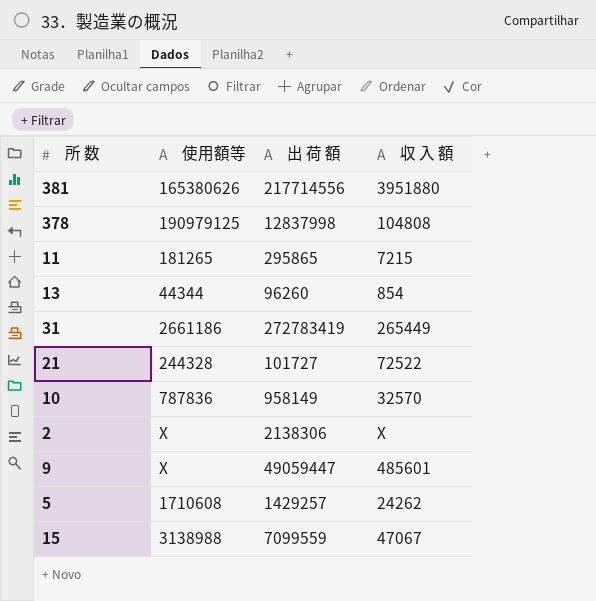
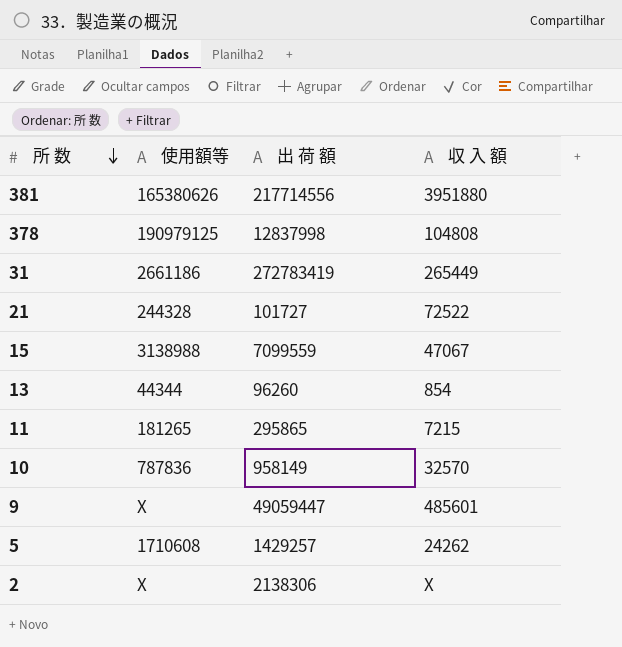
row order: none -> 所 数 descending

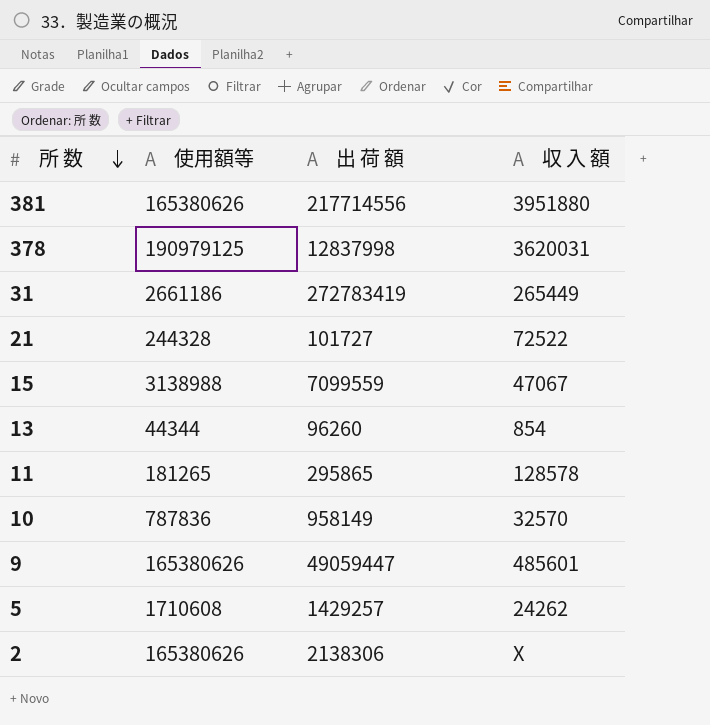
378 | 収 入 額: 104808 -> 3620031
11 | 収 入 額: 7215 -> 128578
9 | 使用額等: X -> 165380626
2 | 使用額等: X -> 165380626

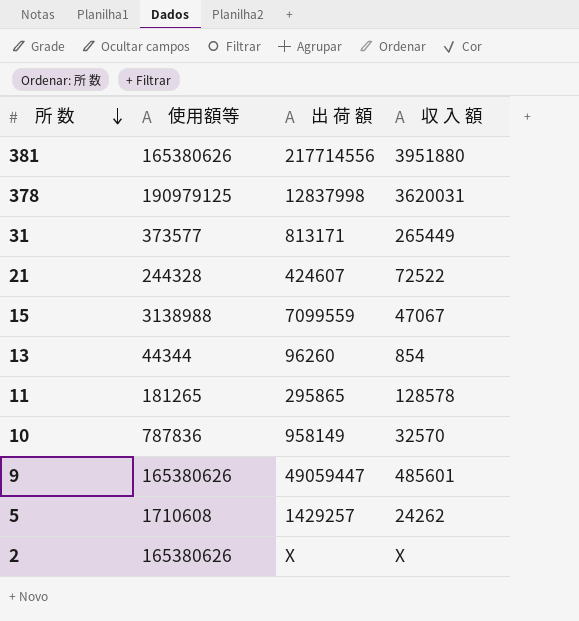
31 | 使用額等: 2661186 -> 373577
31 | 出 荷 額: 272783419 -> 813171
21 | 出 荷 額: 101727 -> 424607
2 | 出 荷 額: 2138306 -> X

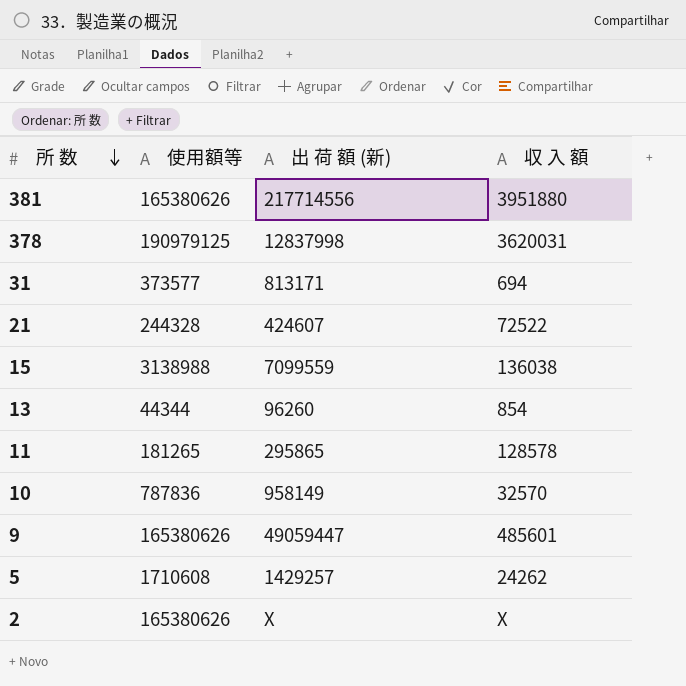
column name: 出 荷 額 -> 出 荷 額 (新)
31 | 収 入 額: 265449 -> 694
15 | 収 入 額: 47067 -> 136038

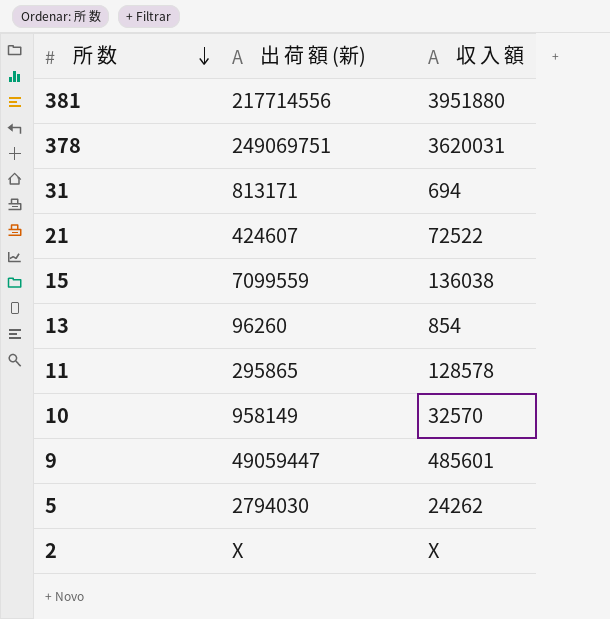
column 使用額等 | position: 2 -> none
378 | 出 荷 額 (新): 12837998 -> 249069751
5 | 出 荷 額 (新): 1429257 -> 2794030

